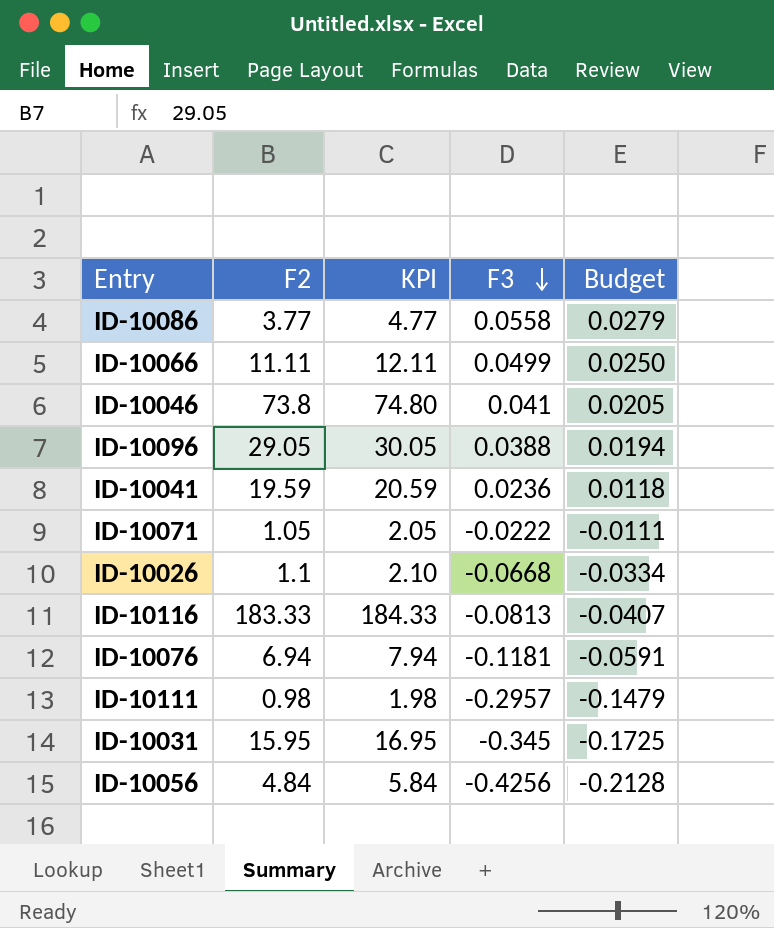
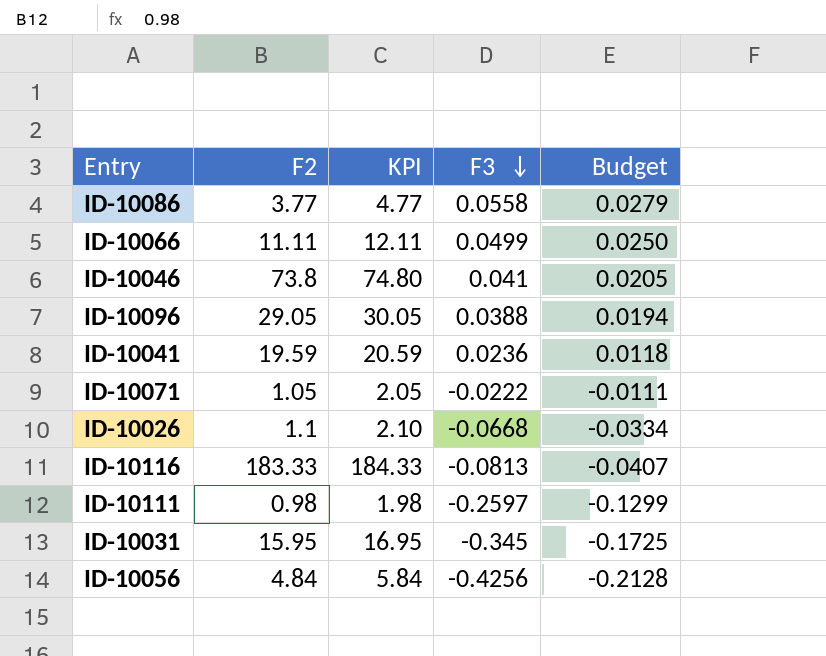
row ID-10076: 6.94 | 7.94 | -0.1181 | -0.0591 -> none
ID-10111 | F3: -0.2957 -> -0.2597
ID-10111 | Budget: -0.1479 -> -0.1299

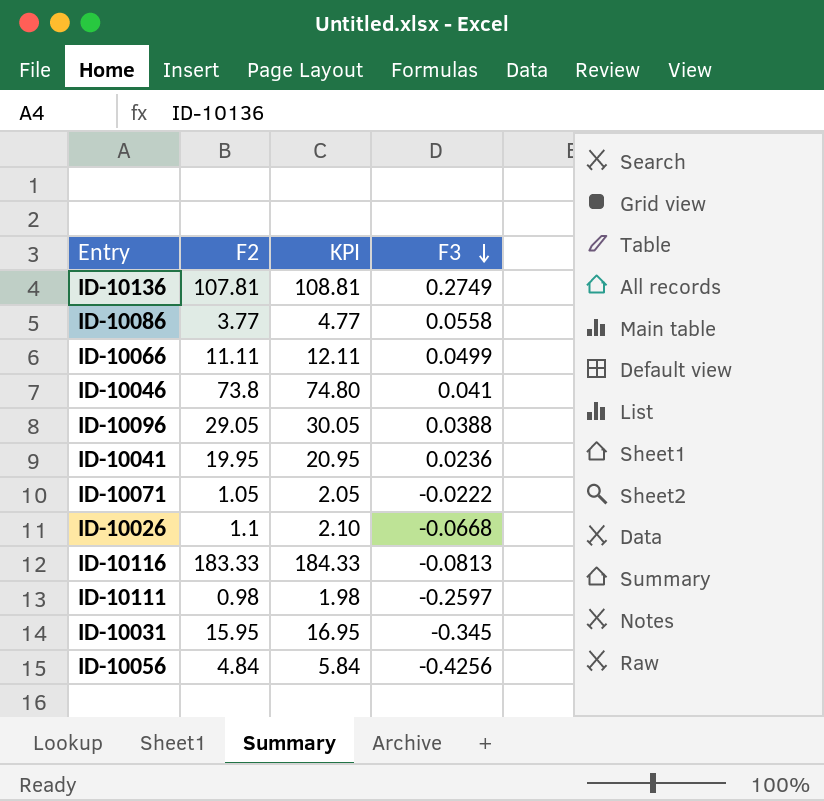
column Budget | formula: [F3] * 0.5 -> none
row ID-10136: none -> 107.81 | 108.81 | 0.2749
ID-10041 | F2: 19.59 -> 19.95
ID-10041 | KPI: 20.59 -> 20.95

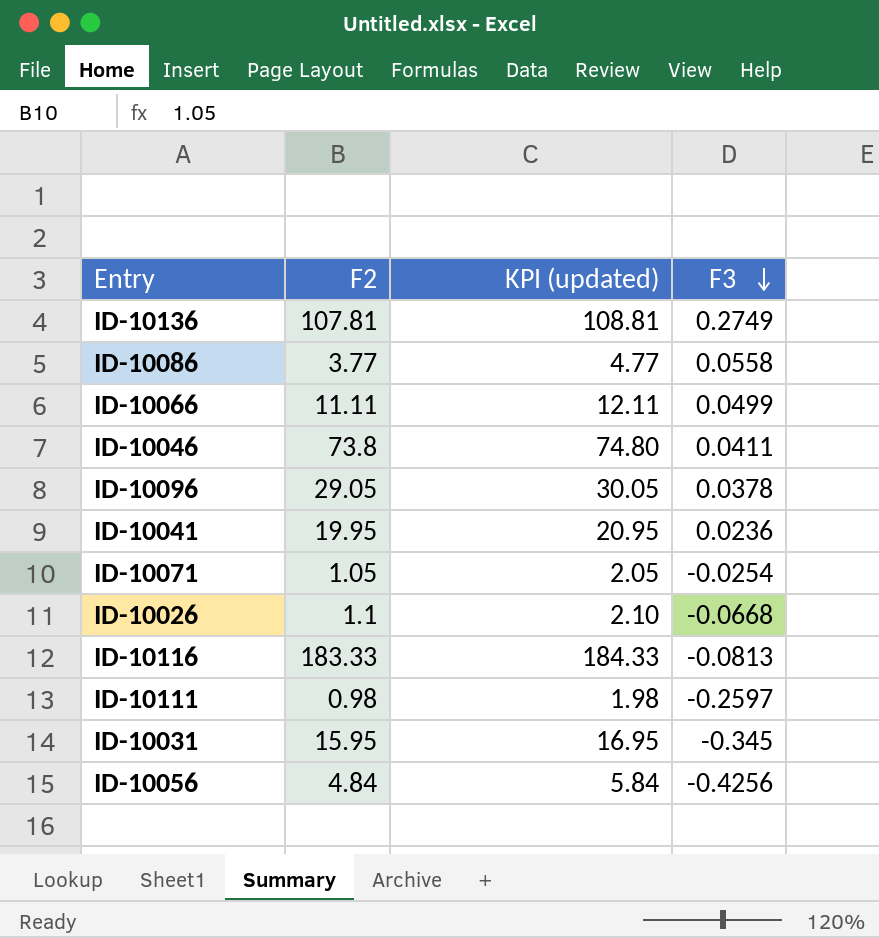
column name: KPI -> KPI (updated)
ID-10046 | F3: 0.041 -> 0.0411
ID-10096 | F3: 0.0388 -> 0.0378
ID-10071 | F3: -0.0222 -> -0.0254

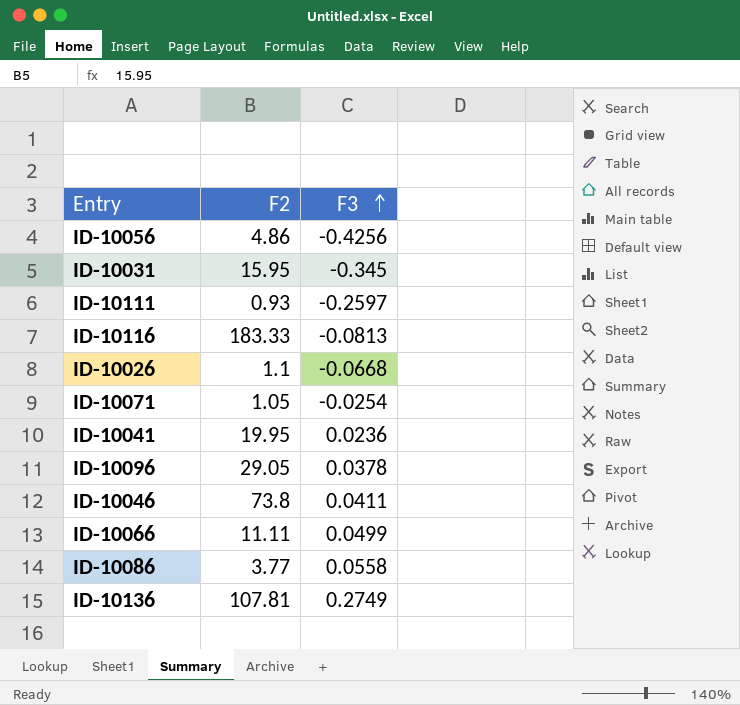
row order: F3 descending -> F3 ascending
column KPI (updated) | formula: [F2] + 1 -> none
ID-10056 | F2: 4.84 -> 4.86
ID-10111 | F2: 0.98 -> 0.93

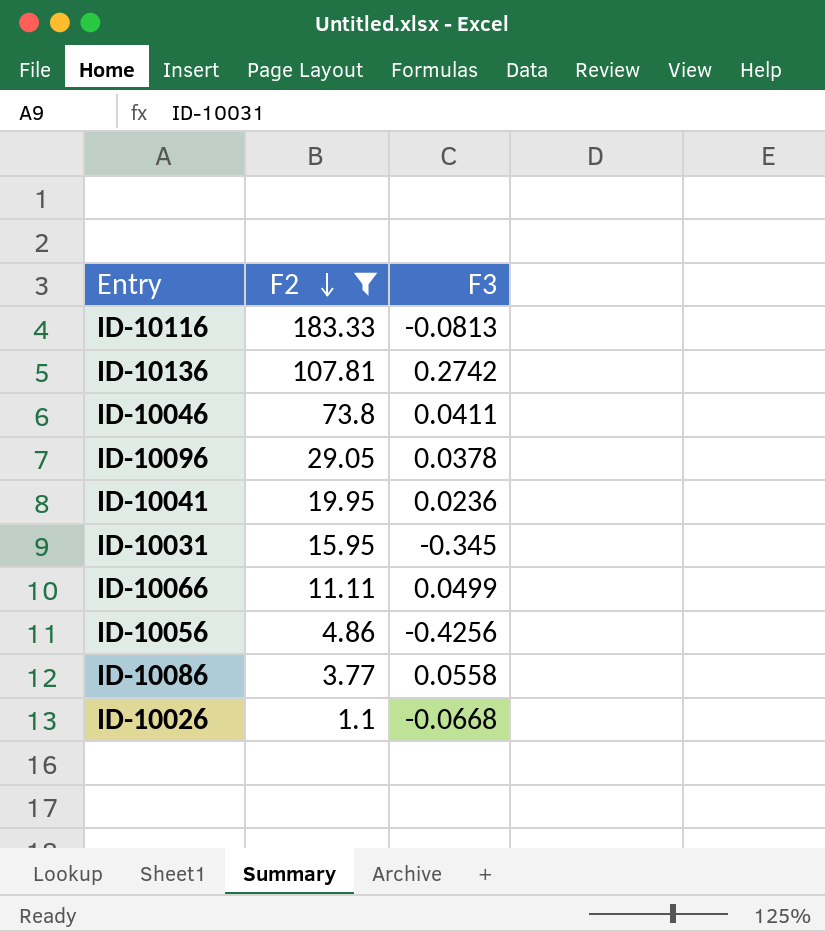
filter: none -> F2 >= 1.1
row order: F3 ascending -> F2 descending
ID-10136 | F3: 0.2749 -> 0.2742

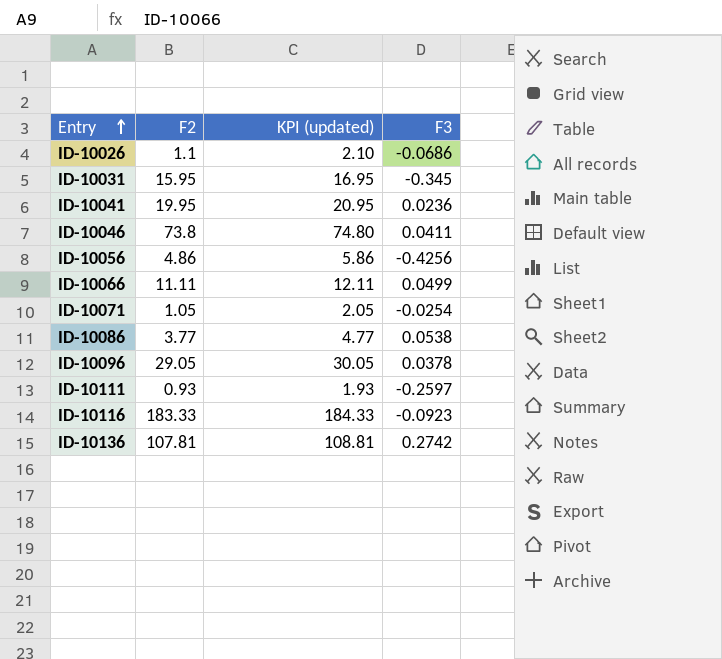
filter: F2 >= 1.1 -> none
row order: F2 descending -> Entry ascending
column KPI (updated) | formula: none -> [F2] + 1
ID-10026 | F3: -0.0668 -> -0.0686
ID-10086 | F3: 0.0558 -> 0.0538
ID-10116 | F3: -0.0813 -> -0.0923

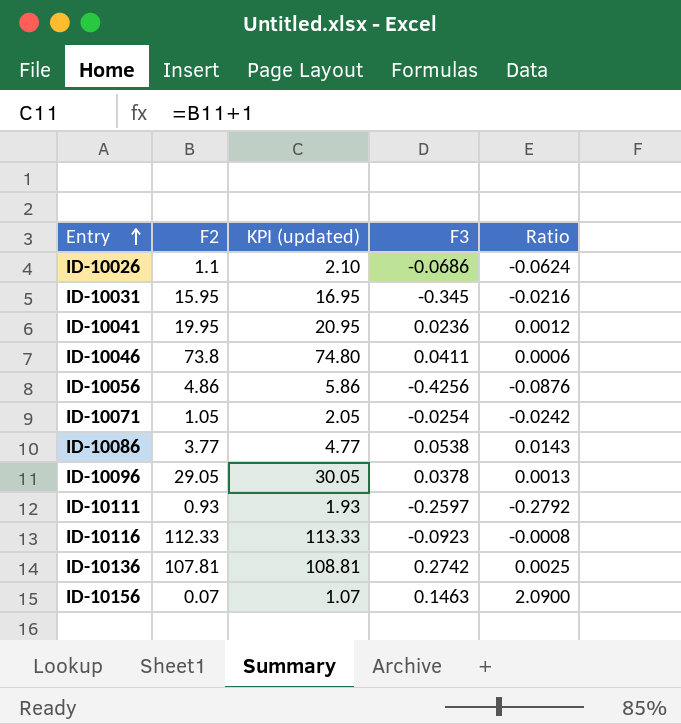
column Ratio | formula: none -> [F3] / [F2]
row ID-10066: 11.11 | 12.11 | 0.0499 -> none
ID-10116 | F2: 183.33 -> 112.33
ID-10116 | KPI (updated): 184.33 -> 113.33
row ID-10156: none -> 0.07 | 1.07 | 0.1463 | 2.0900

